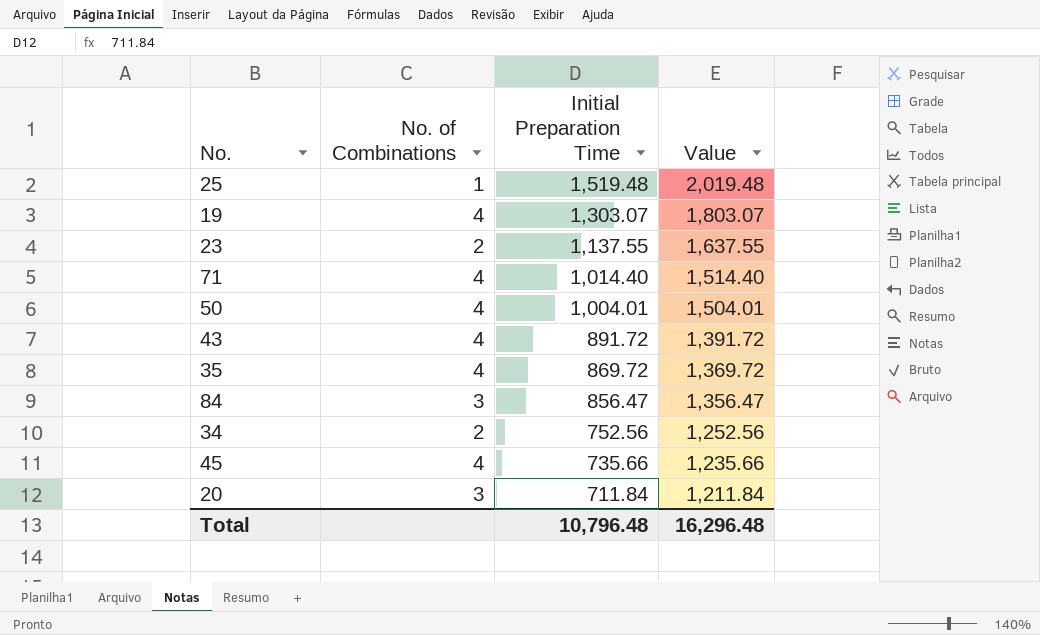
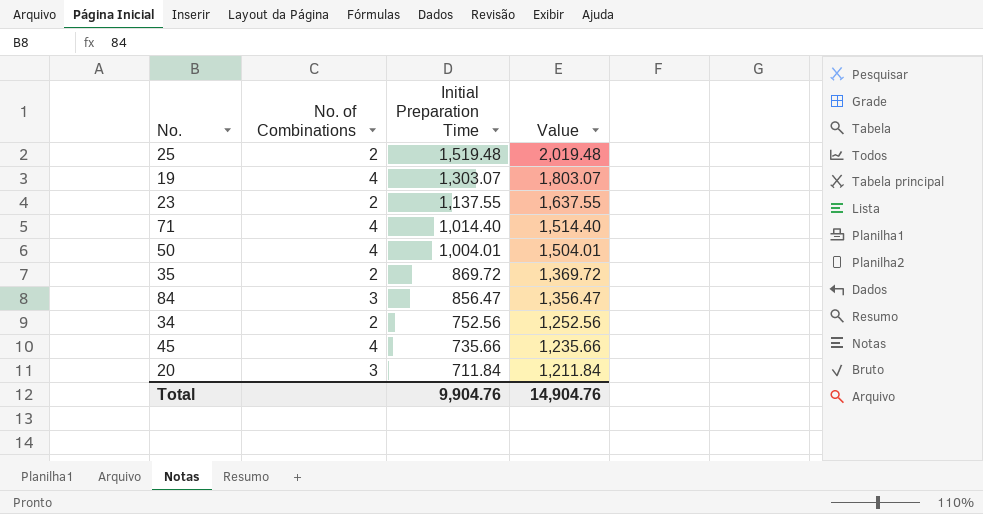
row 43: 4 | 891.72 | 1,391.72 -> none
25 | No. of Combinations: 1 -> 2
35 | No. of Combinations: 4 -> 2
Total | Initial Preparation Time: 10,796.48 -> 9,904.76
Total | Value: 16,296.48 -> 14,904.76

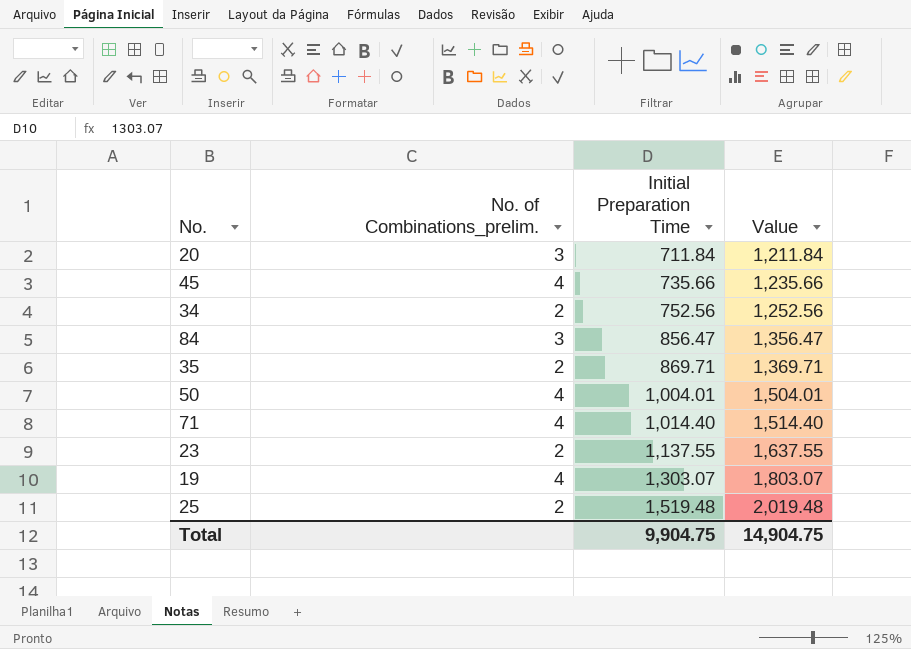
row order: Initial Preparation Time descending -> Initial Preparation Time ascending
column name: No. of Combinations -> No. of Combinations_prelim.
35 | Initial Preparation Time: 869.72 -> 869.71
35 | Value: 1,369.72 -> 1,369.71
Total | Initial Preparation Time: 9,904.76 -> 9,904.75
Total | Value: 14,904.76 -> 14,904.75

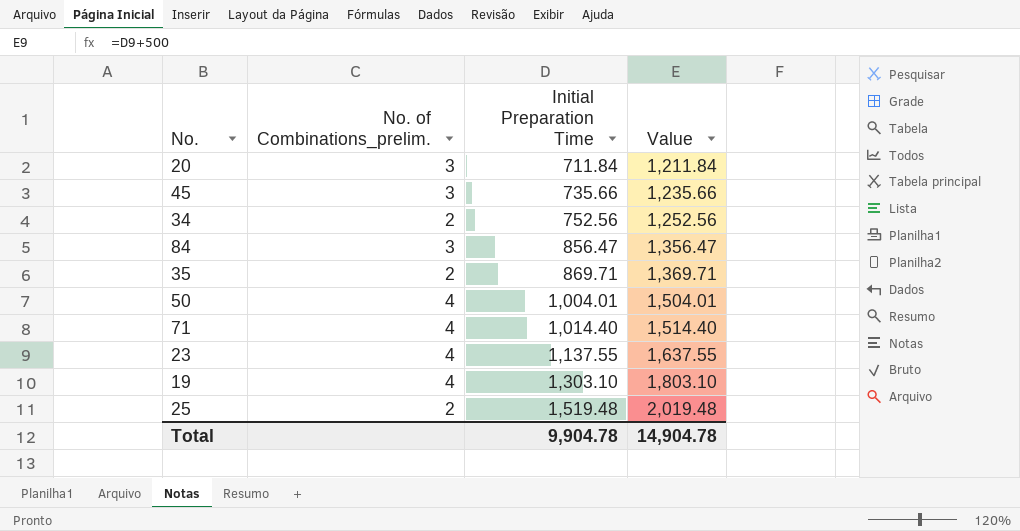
45 | No. of Combinations_prelim.: 4 -> 3
23 | No. of Combinations_prelim.: 2 -> 4
19 | Initial Preparation Time: 1,303.07 -> 1,303.10
19 | Value: 1,803.07 -> 1,803.10
Total | Initial Preparation Time: 9,904.75 -> 9,904.78
Total | Value: 14,904.75 -> 14,904.78

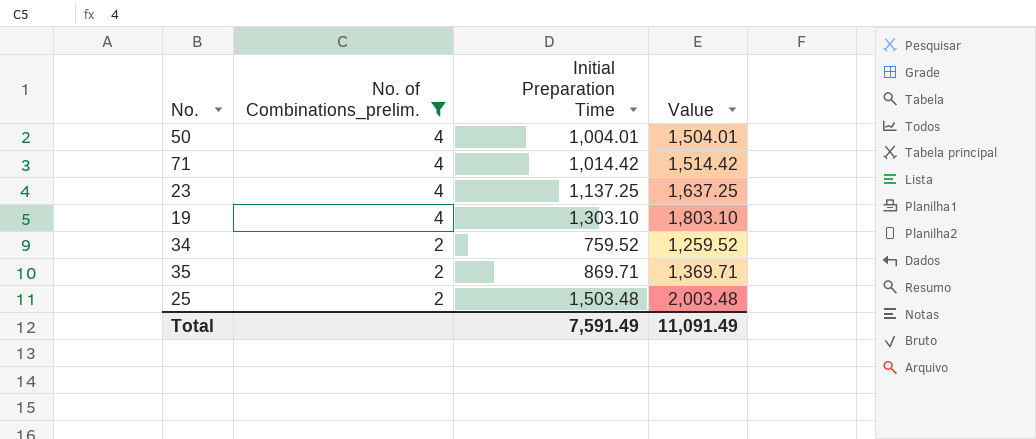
filter: none -> No. of Combinations_prelim. != 3
row order: Initial Preparation Time ascending -> No. of Combinations_prelim. descending
71 | Initial Preparation Time: 1,014.40 -> 1,014.42
71 | Value: 1,514.40 -> 1,514.42
23 | Initial Preparation Time: 1,137.55 -> 1,137.25
23 | Value: 1,637.55 -> 1,637.25
34 | Initial Preparation Time: 752.56 -> 759.52
34 | Value: 1,252.56 -> 1,259.52
25 | Initial Preparation Time: 1,519.48 -> 1,503.48
25 | Value: 2,019.48 -> 2,003.48
Total | Initial Preparation Time: 9,904.78 -> 7,591.49
Total | Value: 14,904.78 -> 11,091.49

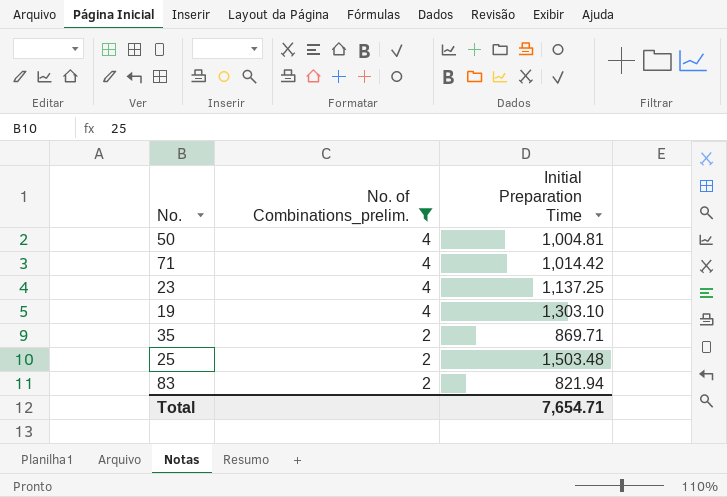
column Value | formula: [Initial Preparation Time] + 500 -> none
row 34: 2 | 759.52 | 1,259.52 -> none
50 | Initial Preparation Time: 1,004.01 -> 1,004.81
row 83: none -> 2 | 821.94
Total | Initial Preparation Time: 7,591.49 -> 7,654.71

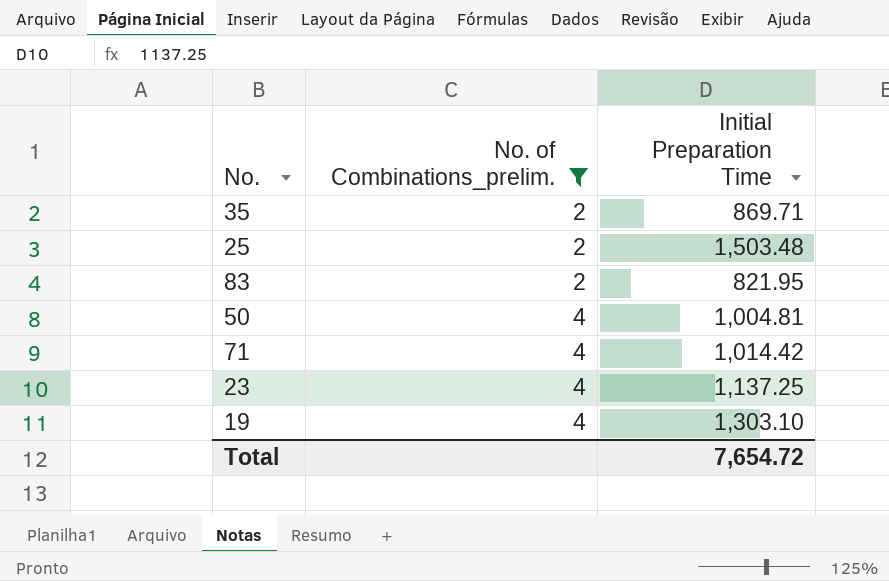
row order: No. of Combinations_prelim. descending -> No. of Combinations_prelim. ascending
83 | Initial Preparation Time: 821.94 -> 821.95
Total | Initial Preparation Time: 7,654.71 -> 7,654.72

